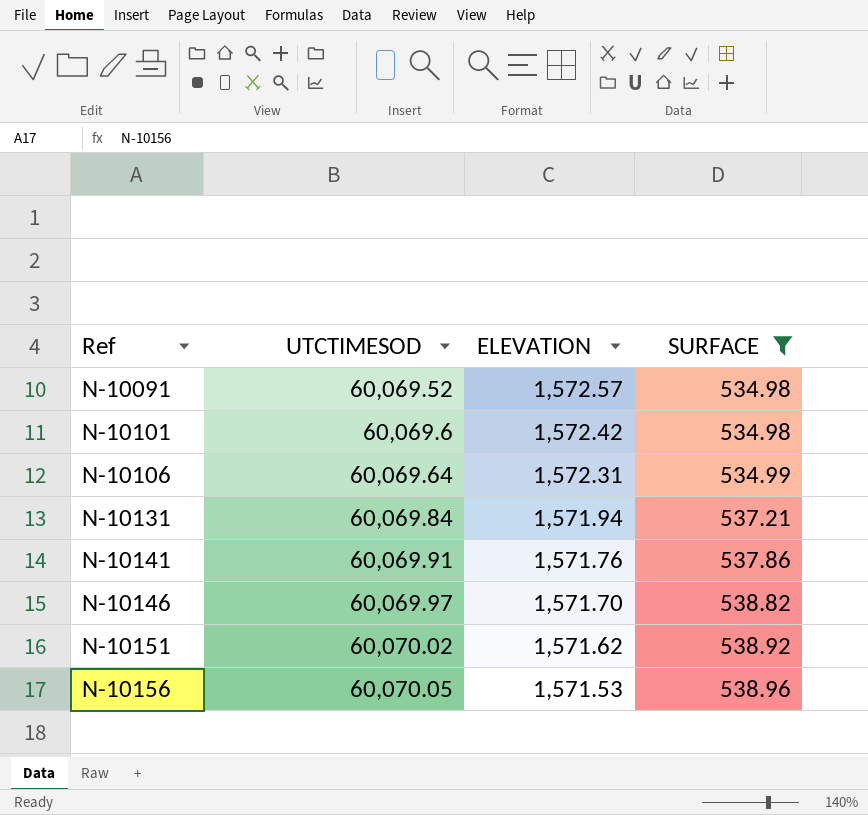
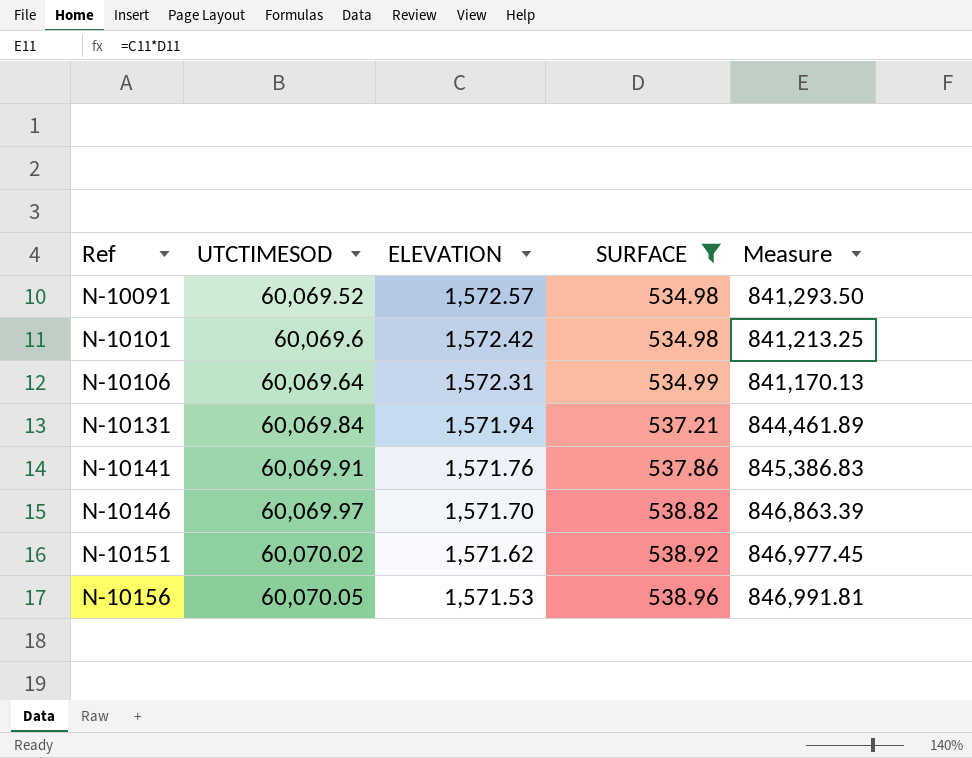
column Measure | formula: none -> [ELEVATION] * [SURFACE]

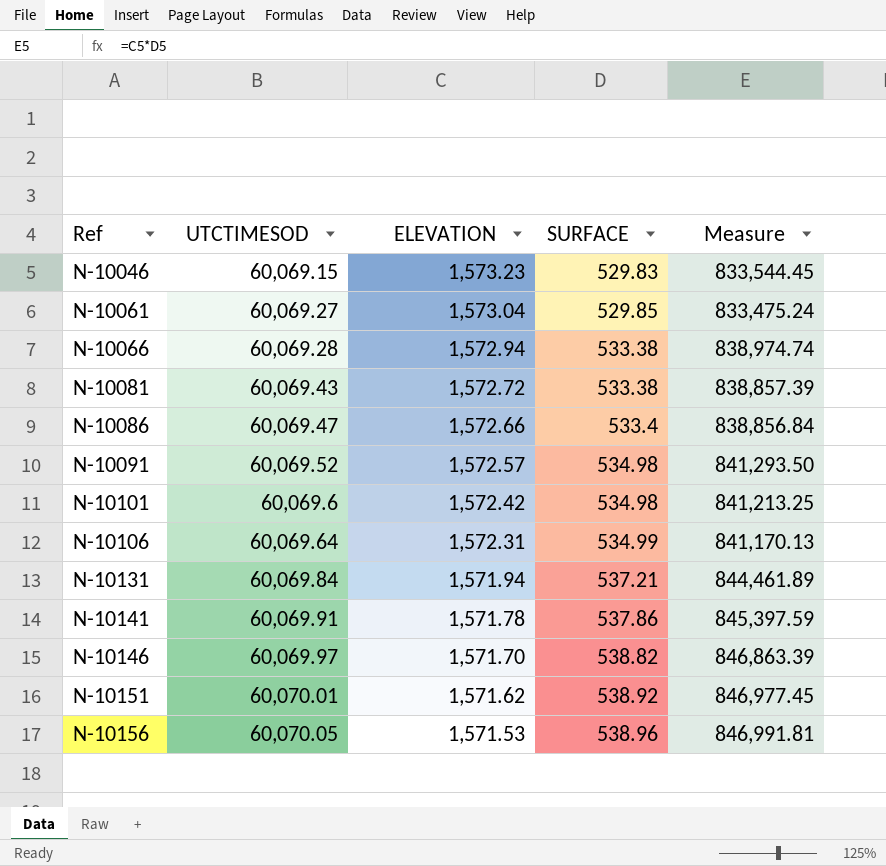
filter: SURFACE >= 534.98 -> none
N-10141 | ELEVATION: 1,571.76 -> 1,571.78
N-10141 | Measure: 845,386.83 -> 845,397.59
N-10151 | UTCTIMESOD: 60,070.02 -> 60,070.01

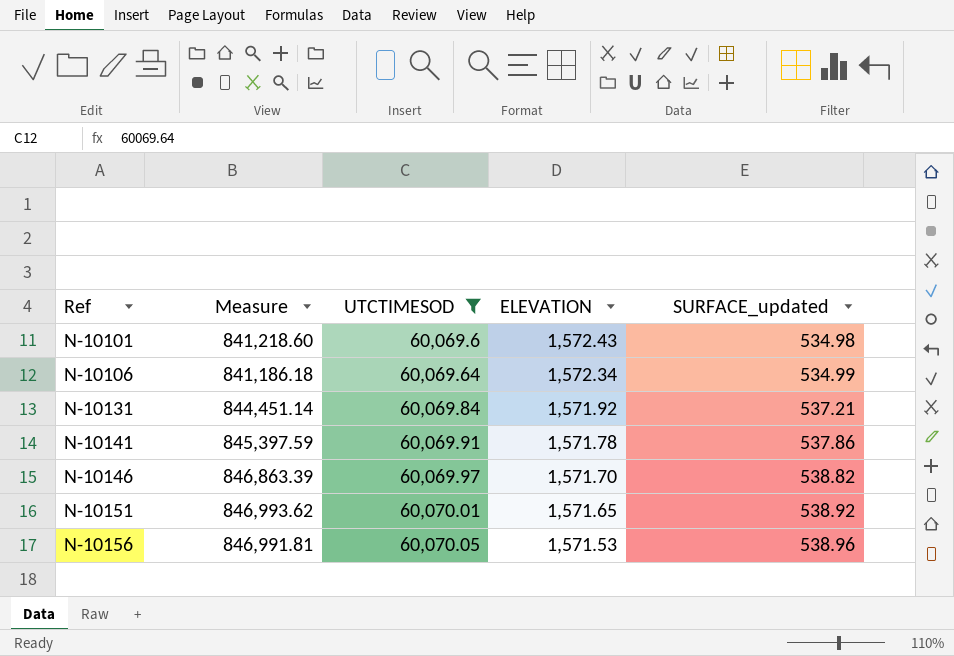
filter: none -> UTCTIMESOD >= 60,069.6
column Measure | position: 5 -> 2
column name: SURFACE -> SURFACE_updated
N-10101 | Measure: 841,213.25 -> 841,218.60
N-10101 | ELEVATION: 1,572.42 -> 1,572.43
N-10106 | Measure: 841,170.13 -> 841,186.18
N-10106 | ELEVATION: 1,572.31 -> 1,572.34
N-10131 | Measure: 844,461.89 -> 844,451.14
N-10131 | ELEVATION: 1,571.94 -> 1,571.92
N-10151 | Measure: 846,977.45 -> 846,993.62
N-10151 | ELEVATION: 1,571.62 -> 1,571.65

